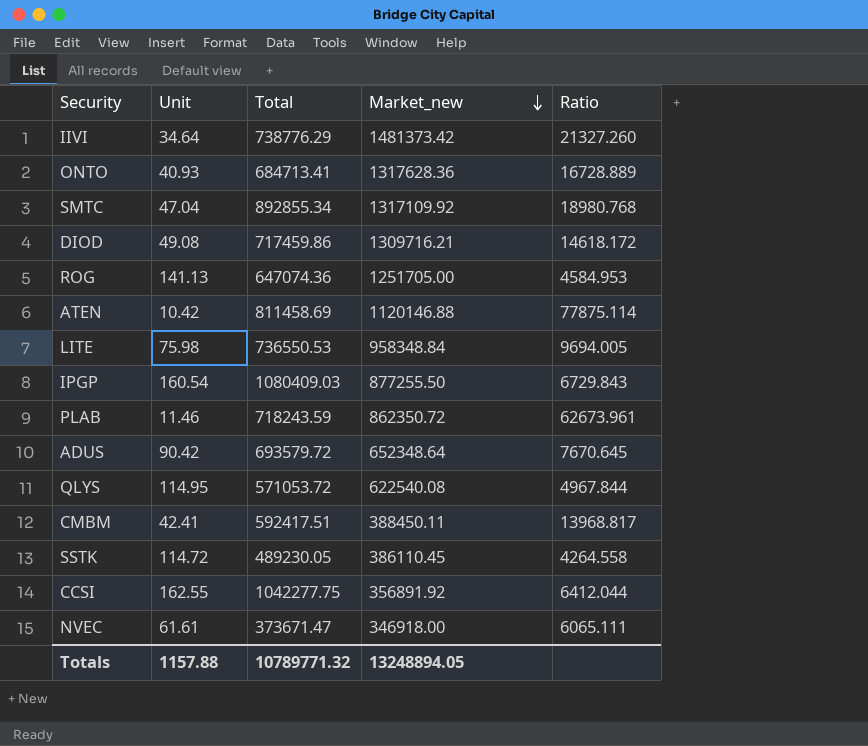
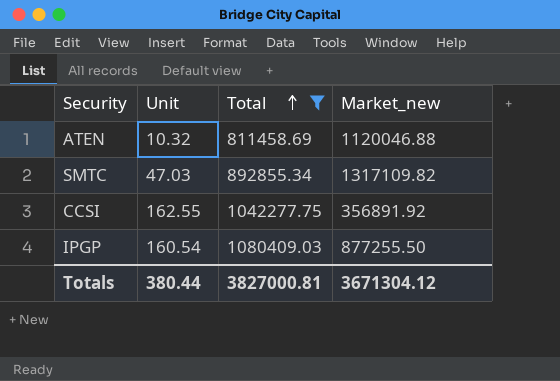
filter: none -> Total >= 811458.69
row order: Market_new descending -> Total ascending
column Ratio | formula: [Total] / [Unit] -> none
ATEN | Unit: 10.42 -> 10.32
ATEN | Market_new: 1120146.88 -> 1120046.88
SMTC | Unit: 47.04 -> 47.03
SMTC | Market_new: 1317109.92 -> 1317109.82
Totals | Unit: 1157.88 -> 380.44
Totals | Total: 10789771.32 -> 3827000.81
Totals | Market_new: 13248894.05 -> 3671304.12

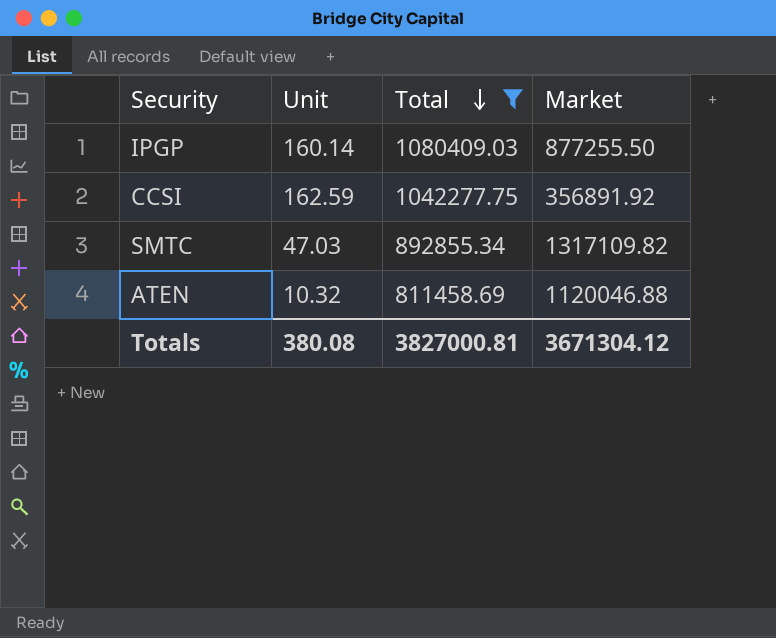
row order: Total ascending -> Total descending
column name: Market_new -> Market
IPGP | Unit: 160.54 -> 160.14
CCSI | Unit: 162.55 -> 162.59
Totals | Unit: 380.44 -> 380.08

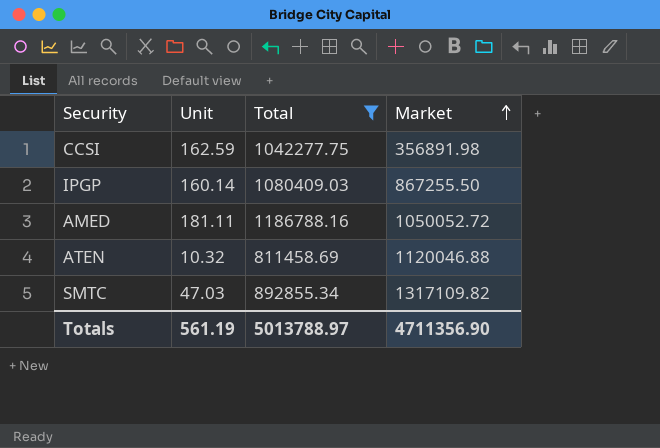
row order: Total descending -> Market ascending
CCSI | Market: 356891.92 -> 356891.98
IPGP | Market: 877255.50 -> 867255.50
row AMED: none -> 181.11 | 1186788.16 | 1050052.72
Totals | Unit: 380.08 -> 561.19
Totals | Total: 3827000.81 -> 5013788.97
Totals | Market: 3671304.12 -> 4711356.90

